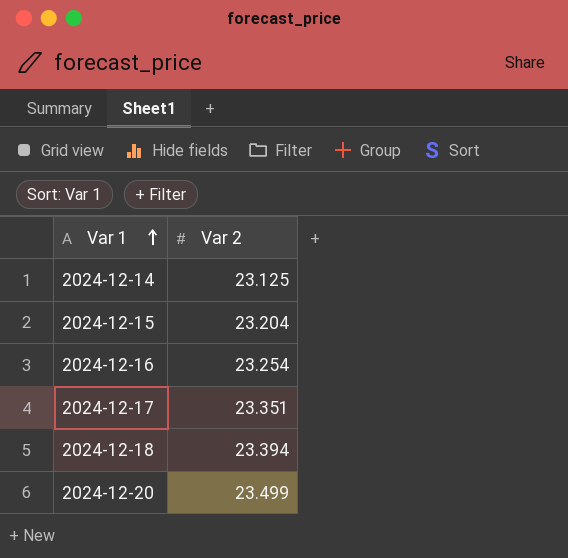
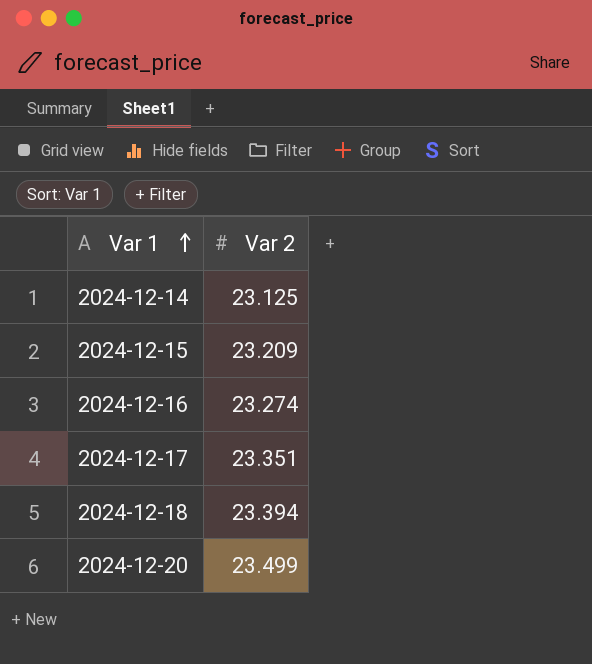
2024-12-15 | Var 2: 23.204 -> 23.209
2024-12-16 | Var 2: 23.254 -> 23.274

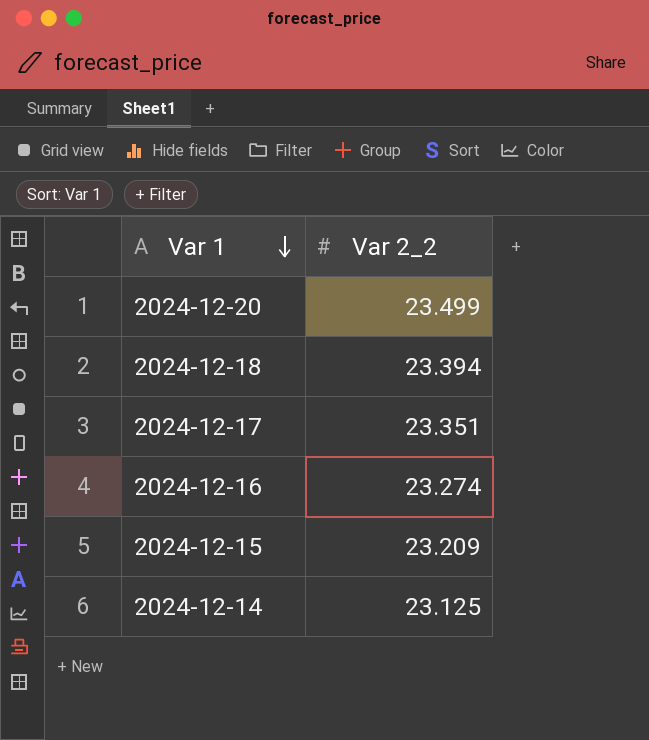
row order: Var 1 ascending -> Var 1 descending
column name: Var 2 -> Var 2_2

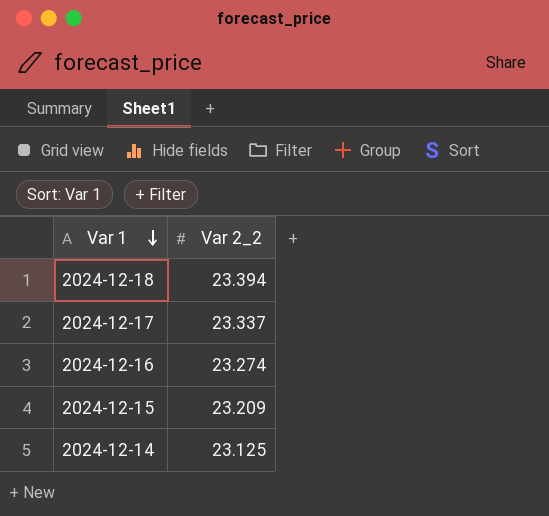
row 2024-12-20: 23.499 -> none
2024-12-17 | Var 2_2: 23.351 -> 23.337

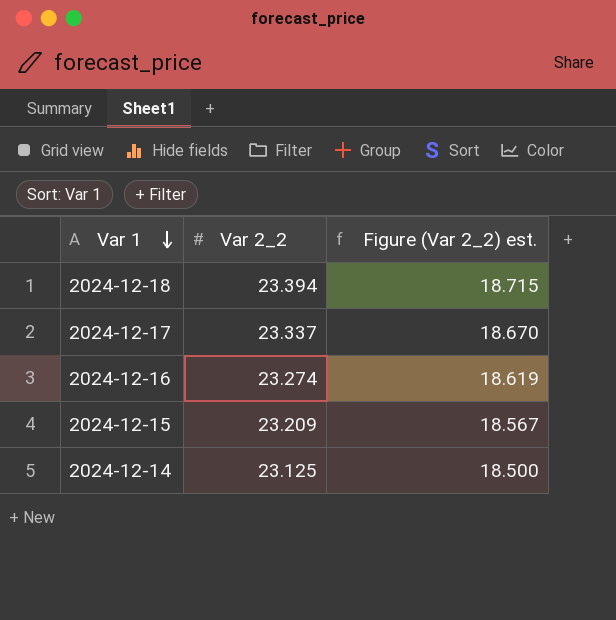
column Figure (Var 2_2) est. | formula: none -> [Var 2_2] * 0.8

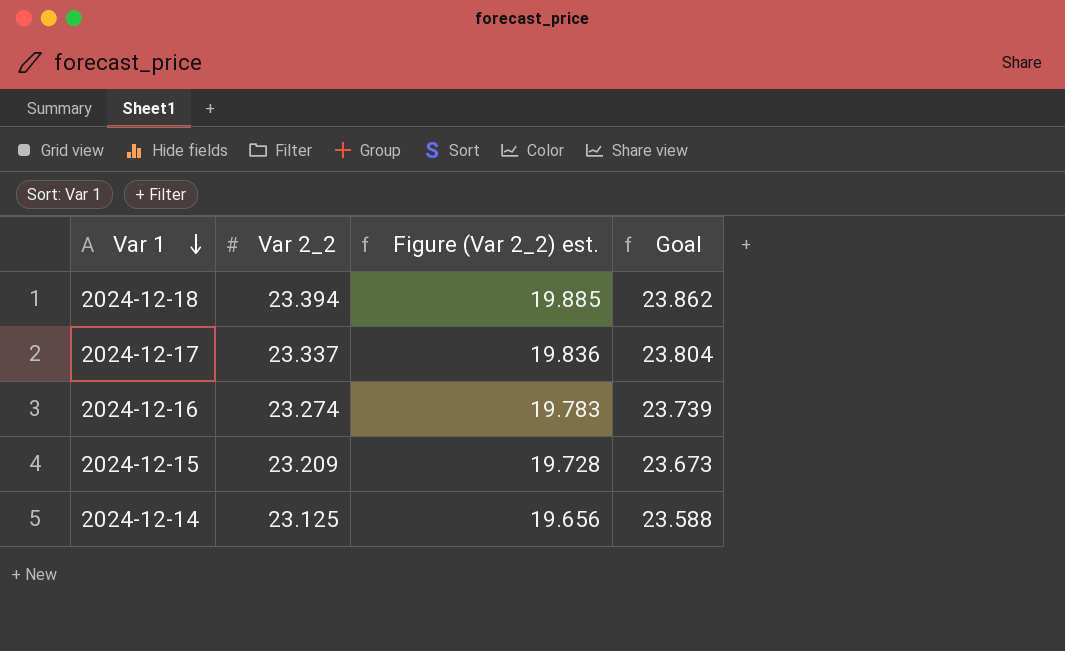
column Figure (Var 2_2) est. | formula: [Var 2_2] * 0.8 -> [Var 2_2] * 0.85
column Goal | formula: none -> [Var 2_2] * 1.02

